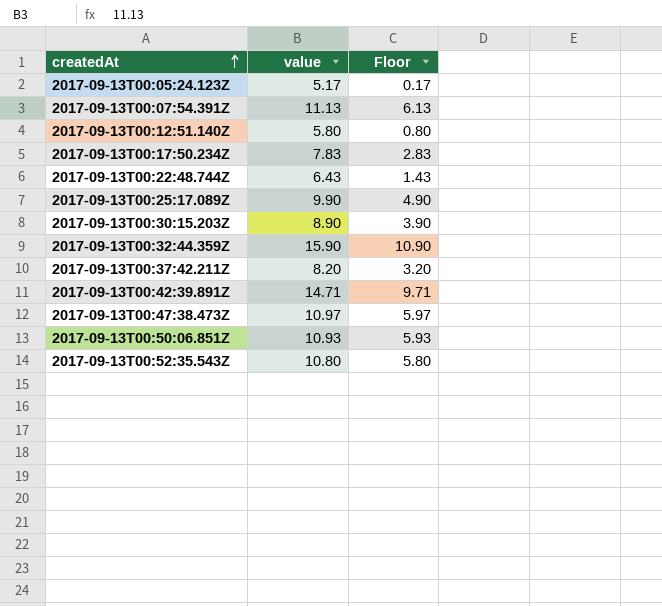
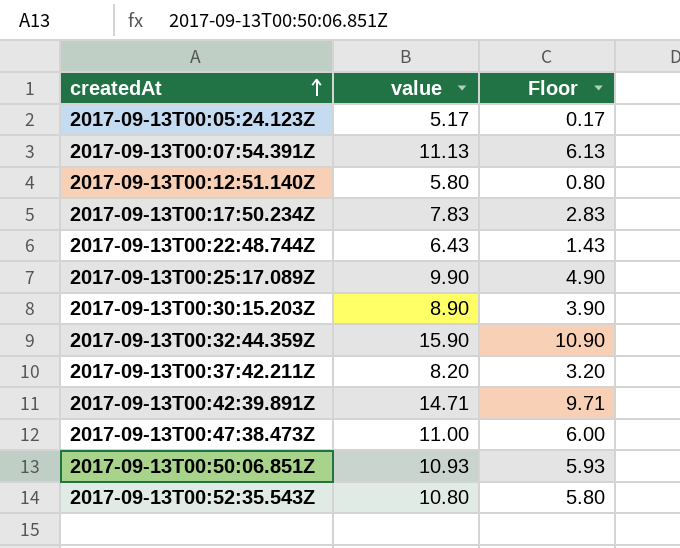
2017-09-13T00:47:38.473Z | value: 10.97 -> 11.00
2017-09-13T00:47:38.473Z | Floor: 5.97 -> 6.00

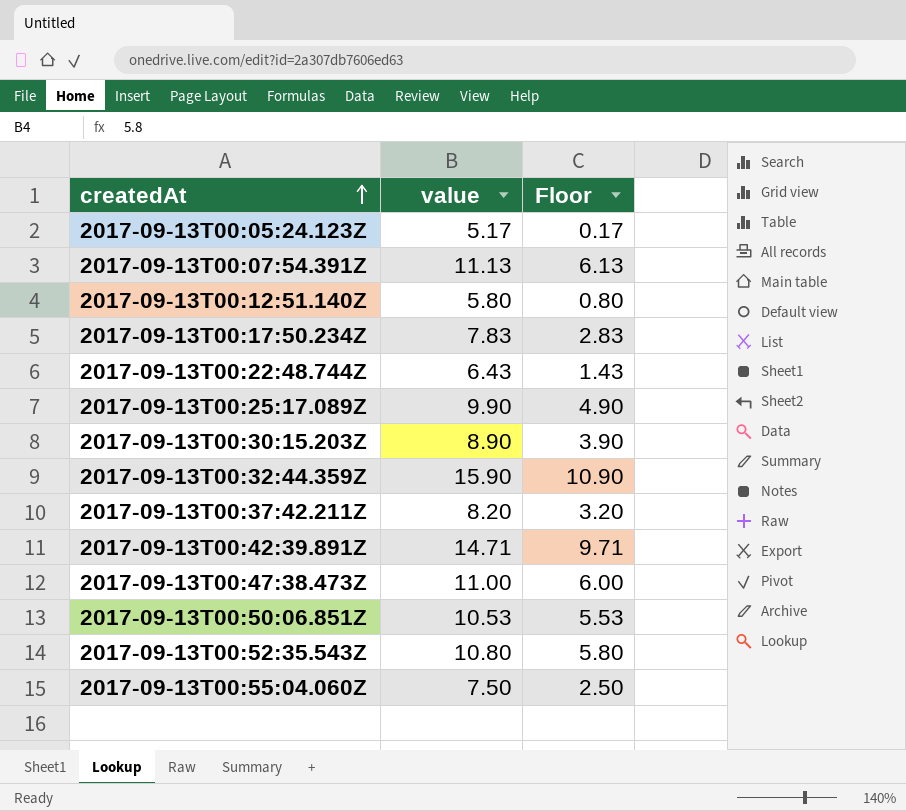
2017-09-13T00:50:06.851Z | value: 10.93 -> 10.53
2017-09-13T00:50:06.851Z | Floor: 5.93 -> 5.53
row 2017-09-13T00:55:04.060Z: none -> 7.50 | 2.50

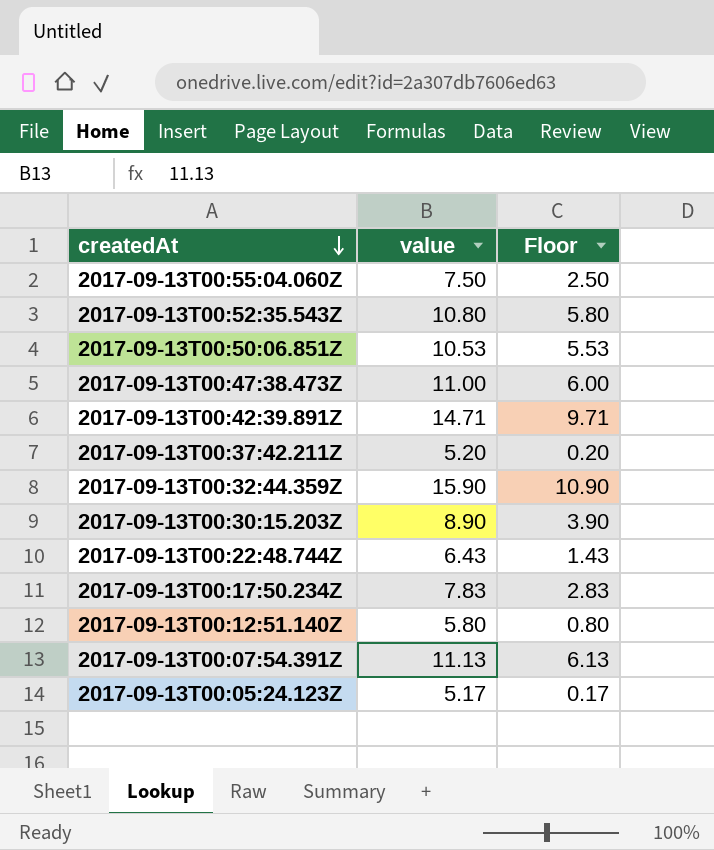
row order: createdAt ascending -> createdAt descending
row 2017-09-13T00:25:17.089Z: 9.90 | 4.90 -> none
2017-09-13T00:37:42.211Z | value: 8.20 -> 5.20
2017-09-13T00:37:42.211Z | Floor: 3.20 -> 0.20

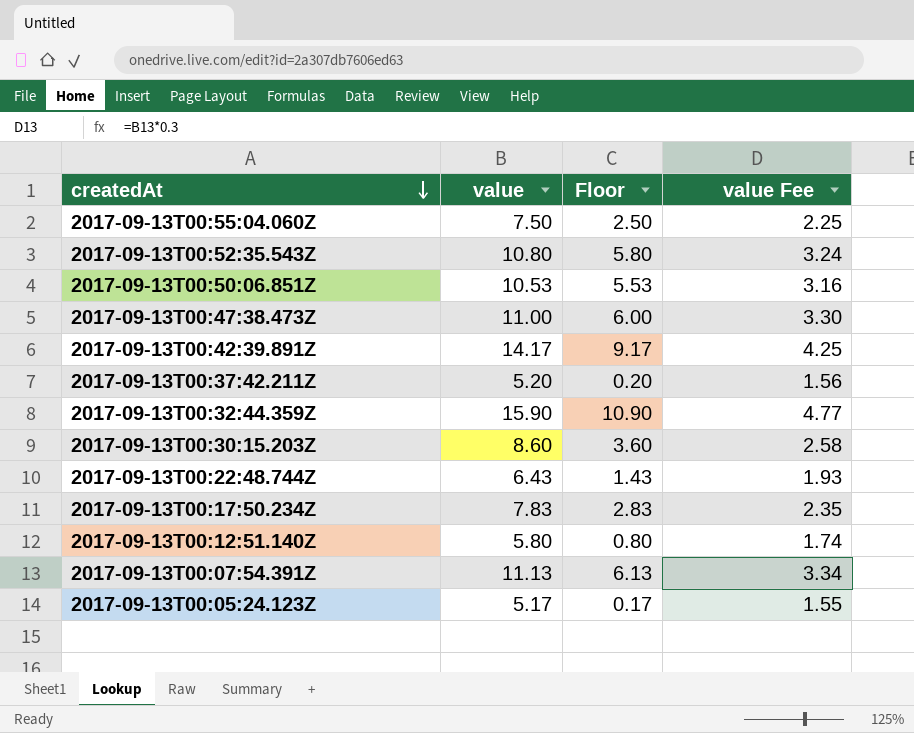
column value Fee | formula: none -> [value] * 0.3
2017-09-13T00:42:39.891Z | value: 14.71 -> 14.17
2017-09-13T00:42:39.891Z | Floor: 9.71 -> 9.17
2017-09-13T00:30:15.203Z | value: 8.90 -> 8.60
2017-09-13T00:30:15.203Z | Floor: 3.90 -> 3.60

